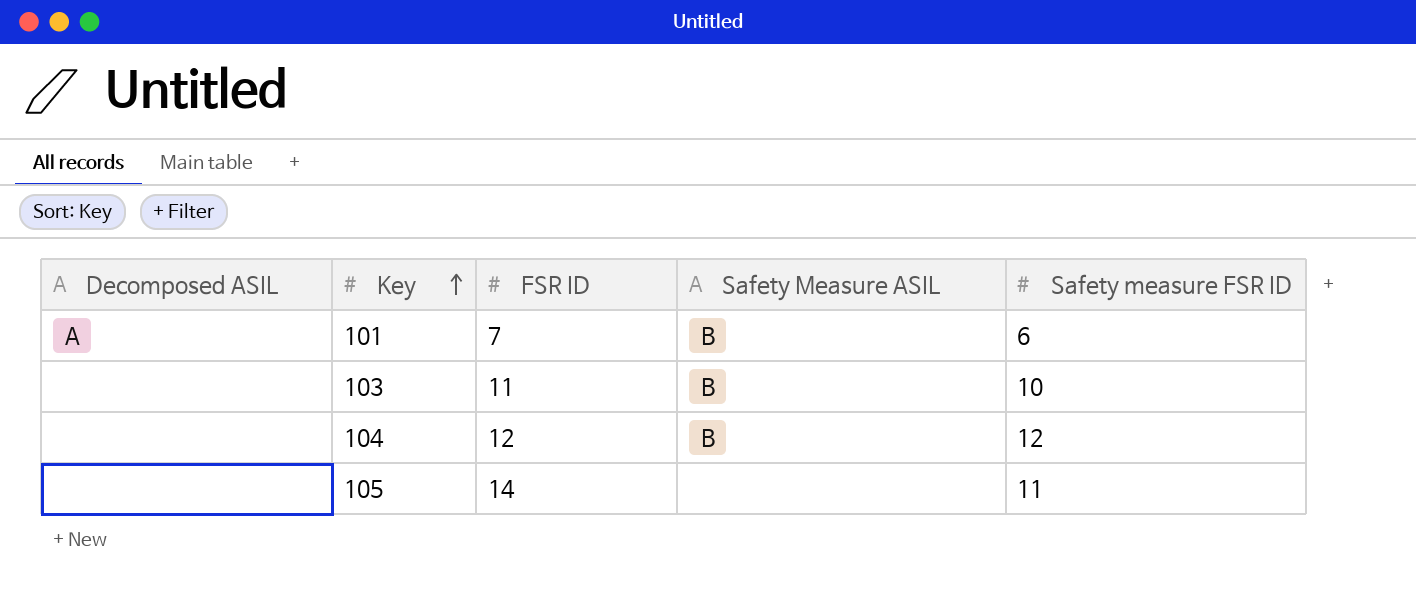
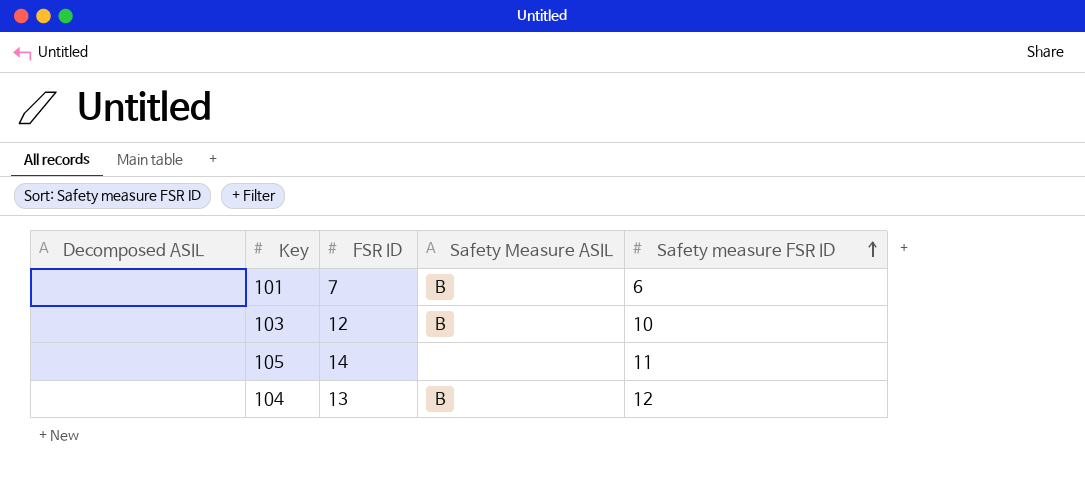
row order: Key ascending -> Safety measure FSR ID ascending
101 | Decomposed ASIL: A -> none
103 | FSR ID: 11 -> 12
104 | FSR ID: 12 -> 13

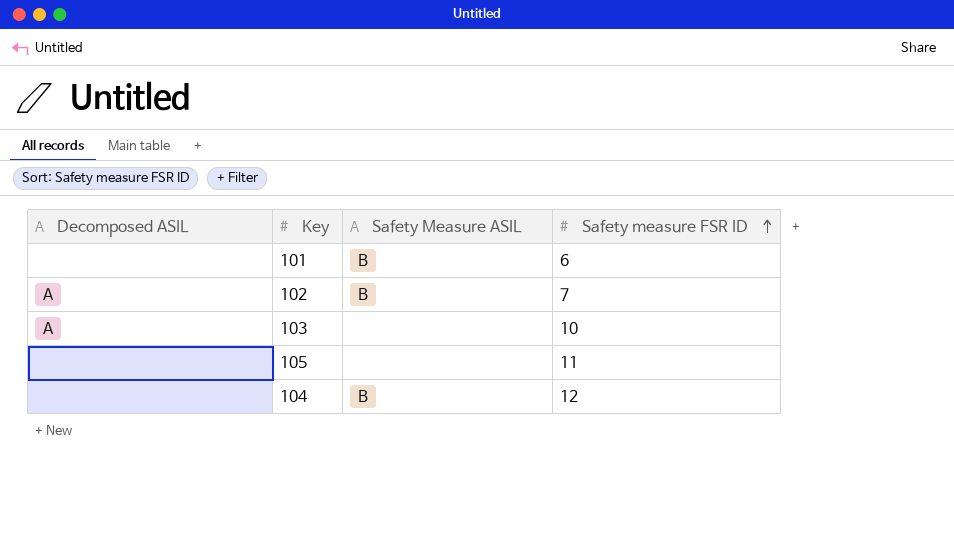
column FSR ID | position: 3 -> none
row 102: none -> A | B | 7
103 | Decomposed ASIL: none -> A
103 | Safety Measure ASIL: B -> none

